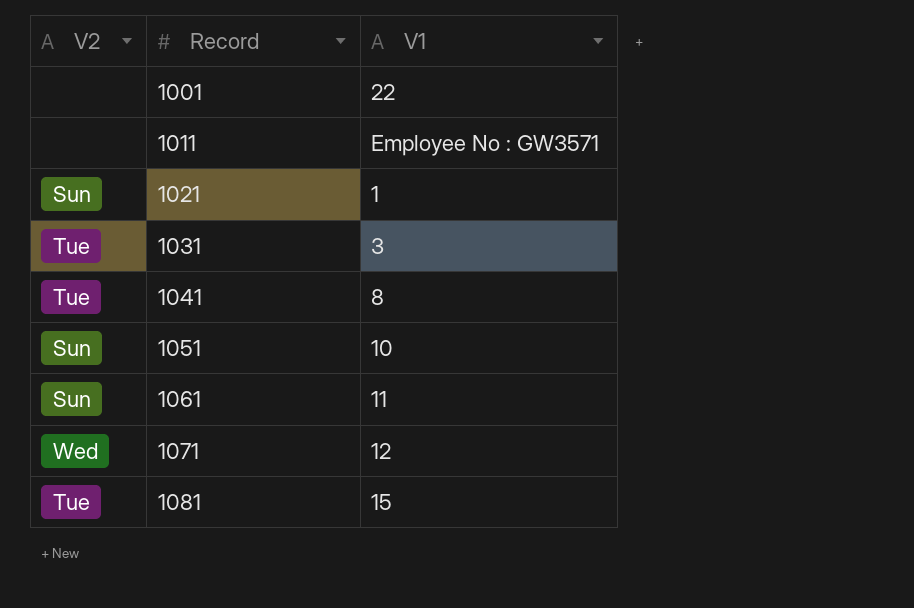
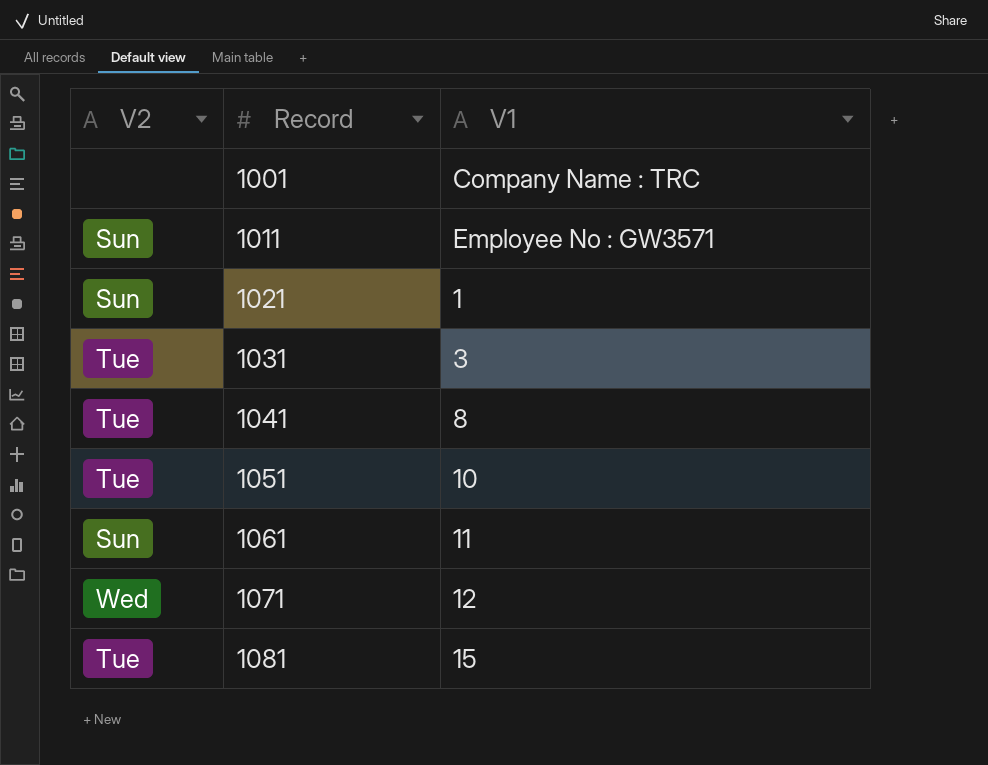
1001 | V1: 22 -> Company Name : TRC
1011 | V2: none -> Sun
1051 | V2: Sun -> Tue

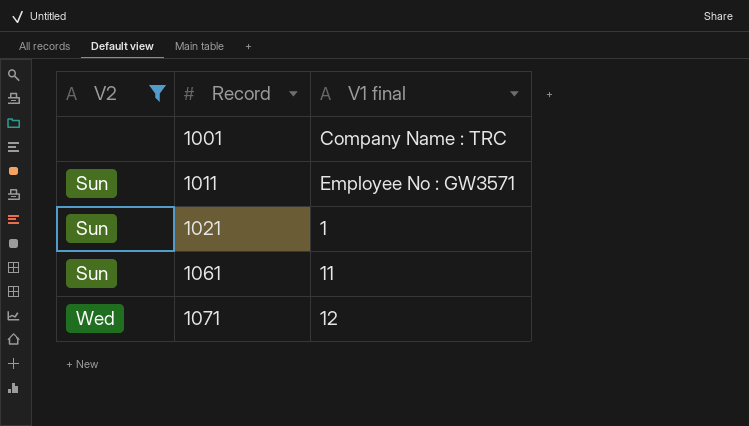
filter: none -> V2 != Tue
column name: V1 -> V1 final

